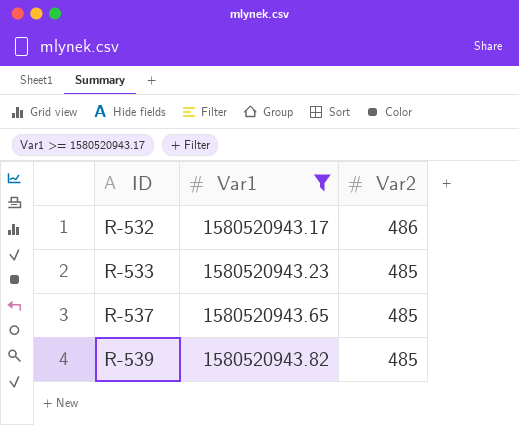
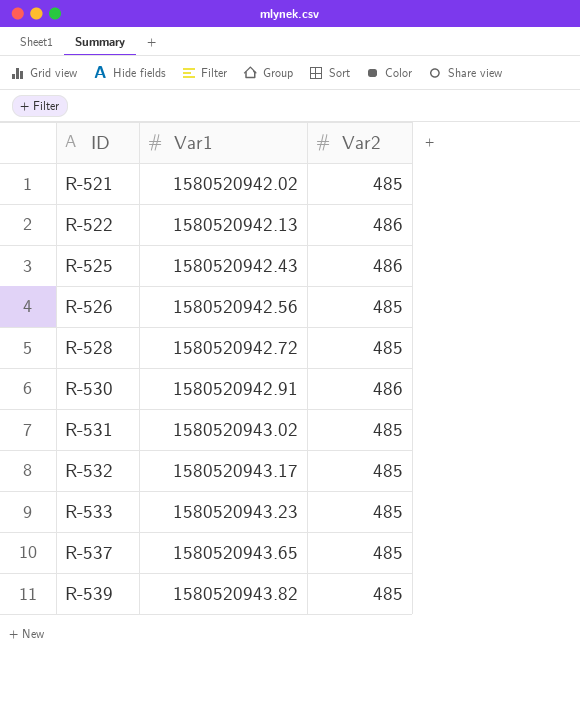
filter: Var1 >= 1580520943.17 -> none
R-532 | Var2: 486 -> 485

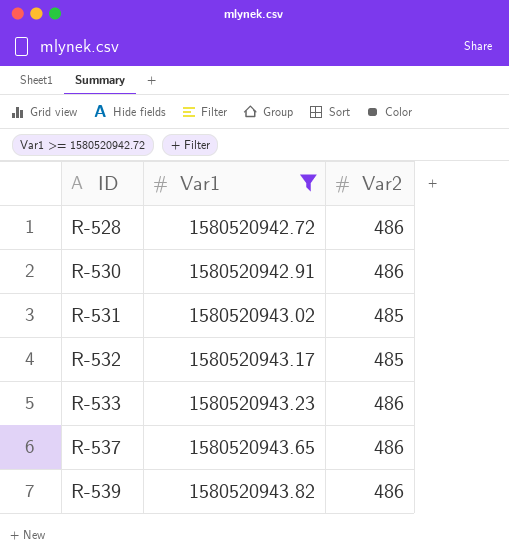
filter: none -> Var1 >= 1580520942.72
R-528 | Var2: 485 -> 486
R-533 | Var2: 485 -> 486
R-537 | Var2: 485 -> 486
R-539 | Var2: 485 -> 486

